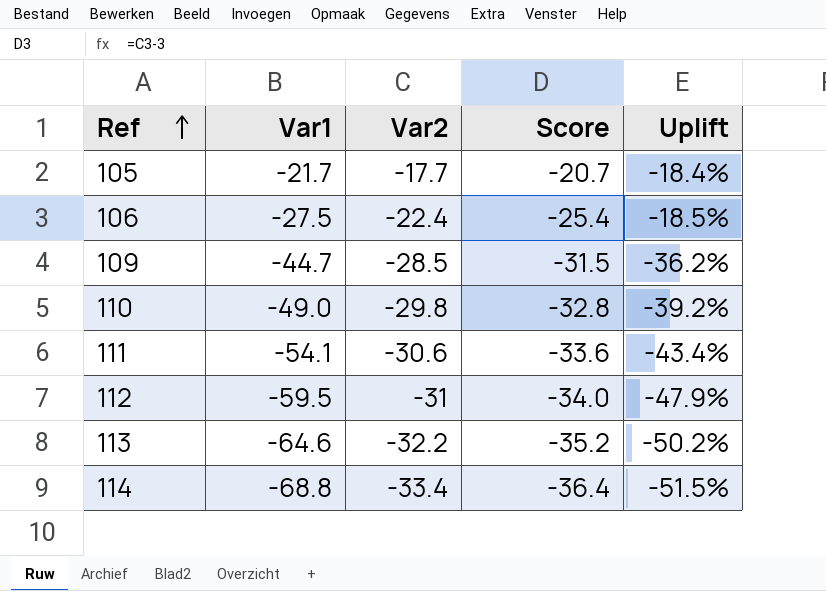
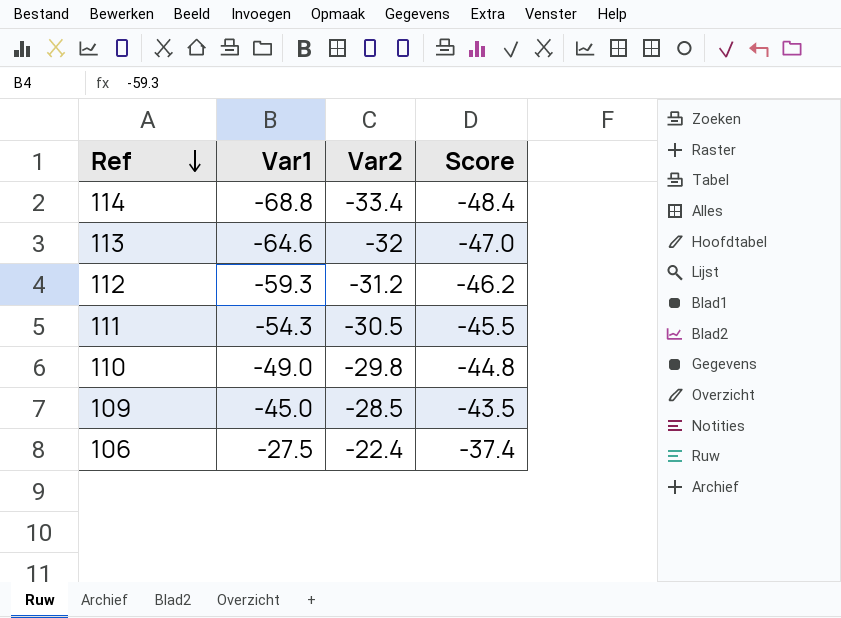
row order: Ref ascending -> Ref descending
column Uplift | formula: ([Var2] - [Var1]) / [Var1] -> none
column Score | formula: [Var2] - 3 -> [Var2] - 15
row 105: -21.7 | -17.7 | -20.7 | -18.4% -> none
113 | Var2: -32.2 -> -32
112 | Var1: -59.5 -> -59.3
112 | Var2: -31 -> -31.2
111 | Var1: -54.1 -> -54.3
111 | Var2: -30.6 -> -30.5
109 | Var1: -44.7 -> -45.0

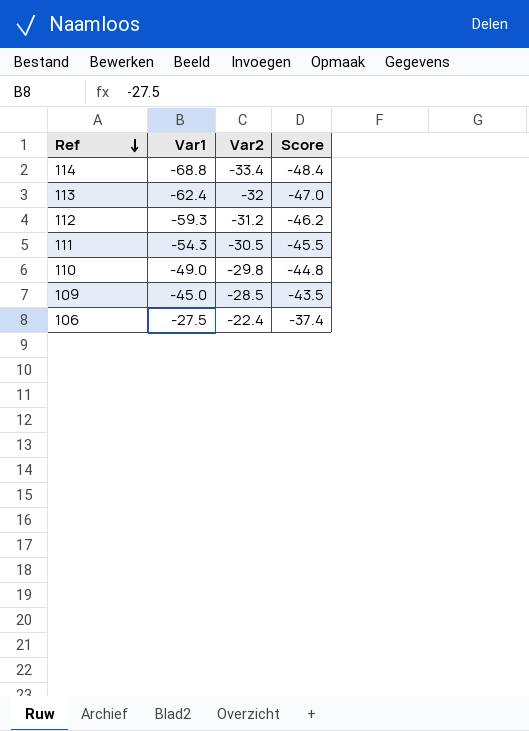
113 | Var1: -64.6 -> -62.4

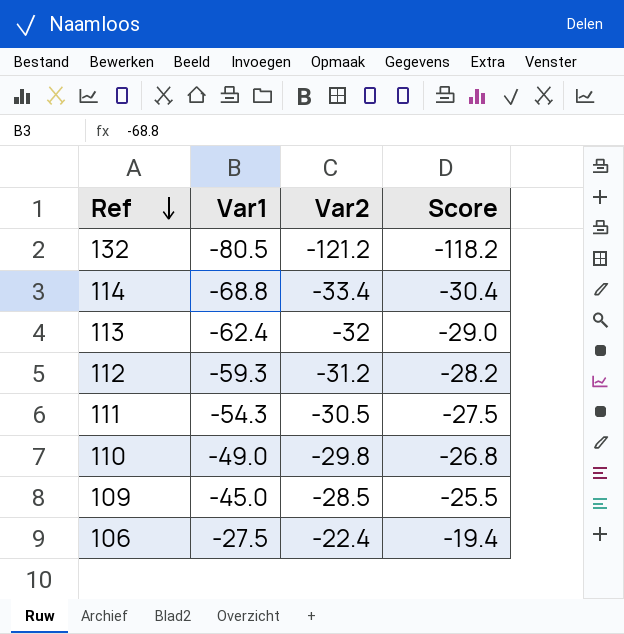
column Score | formula: [Var2] - 15 -> [Var2] + 3
row 132: none -> -80.5 | -121.2 | -118.2

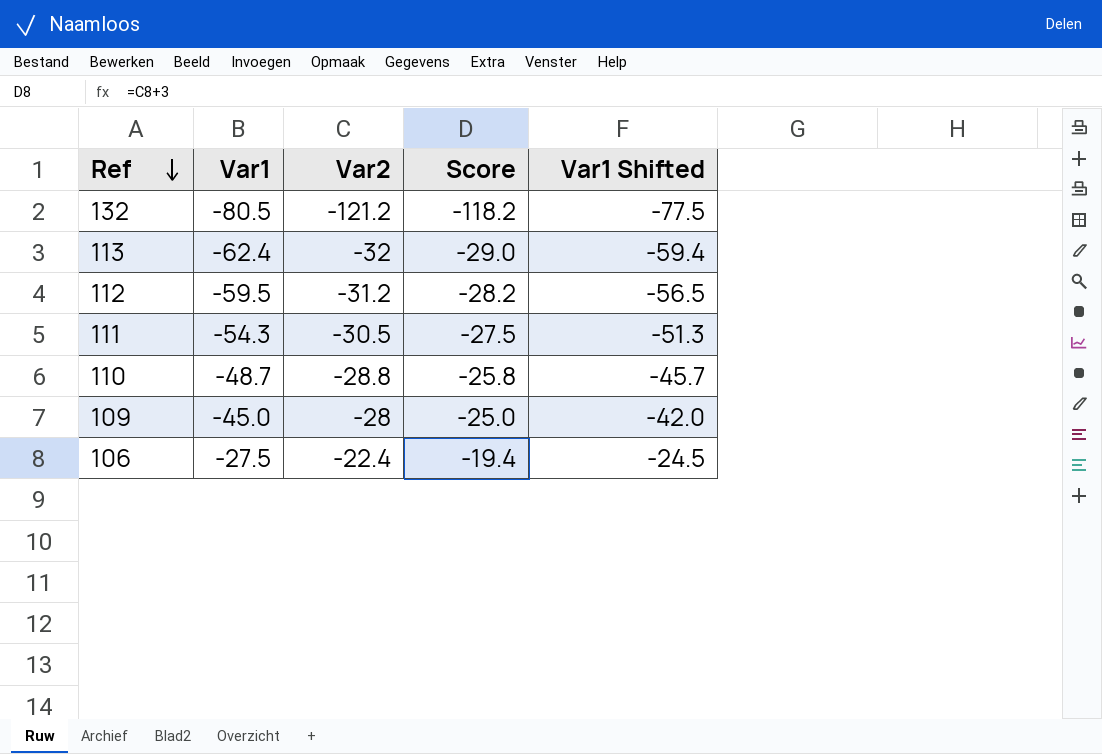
column Var1 Shifted | formula: none -> [Var1] + 3
row 114: -68.8 | -33.4 | -30.4 -> none
112 | Var1: -59.3 -> -59.5
110 | Var1: -49.0 -> -48.7
110 | Var2: -29.8 -> -28.8
110 | Score: -26.8 -> -25.8
109 | Var2: -28.5 -> -28
109 | Score: -25.5 -> -25.0

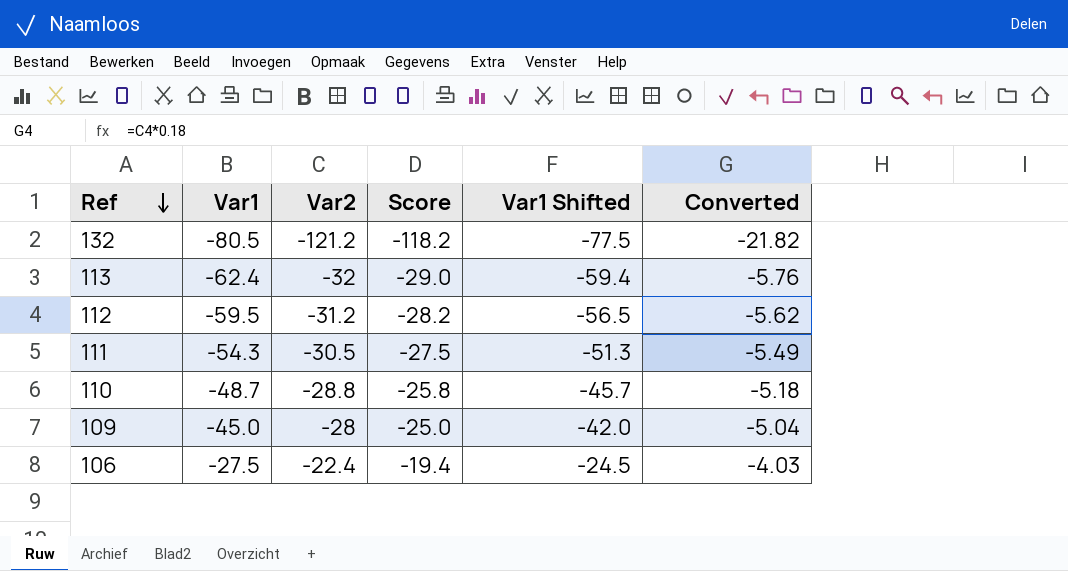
column Converted | formula: none -> [Var2] * 0.18

